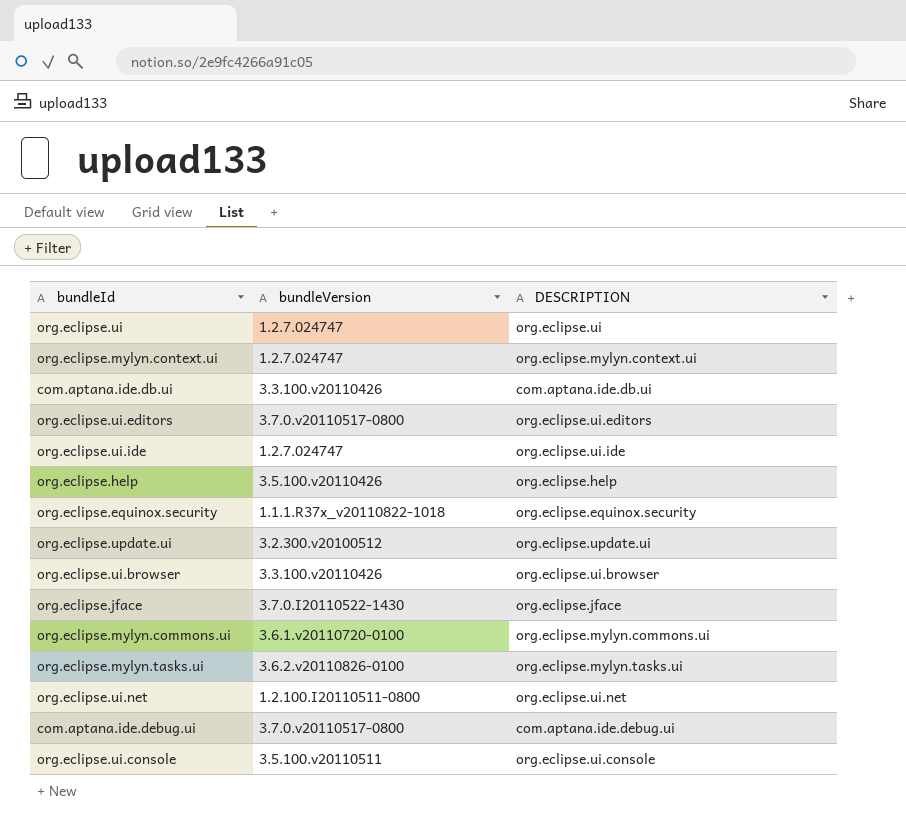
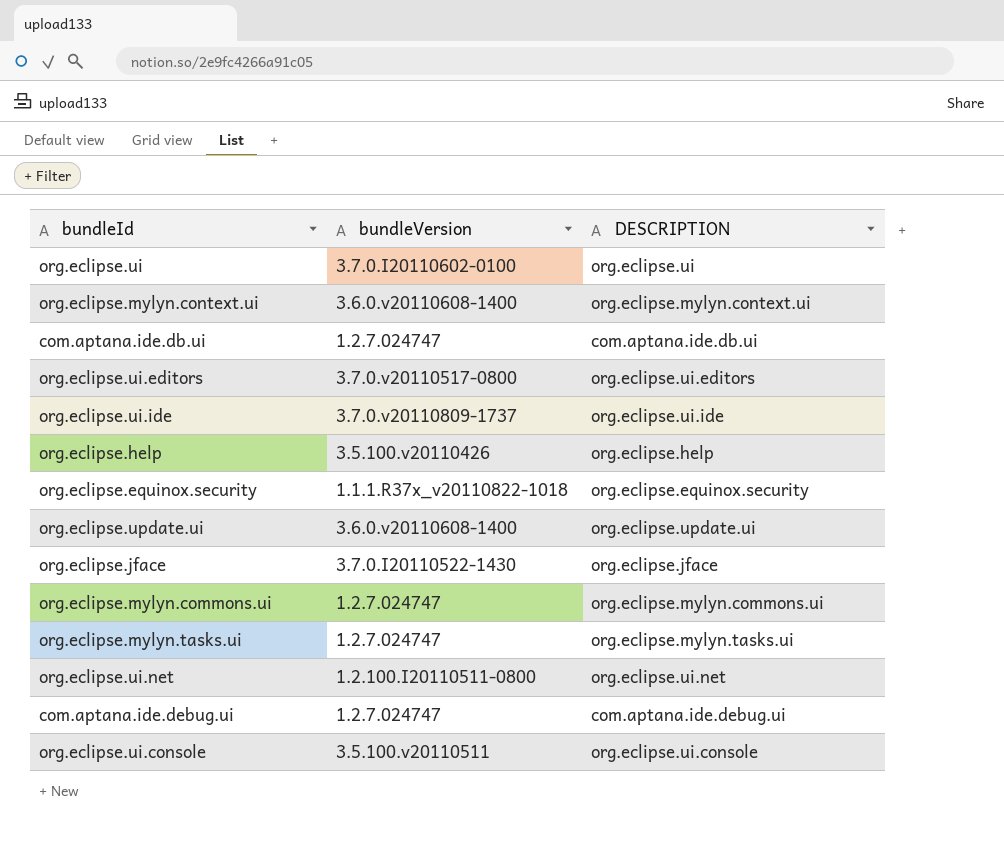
row org.eclipse.ui.browser: 3.3.100.v20110426 | org.eclipse.ui.browser -> none
org.eclipse.ui | bundleVersion: 1.2.7.024747 -> 3.7.0.I20110602-0100
org.eclipse.mylyn.context.ui | bundleVersion: 1.2.7.024747 -> 3.6.0.v20110608-1400
com.aptana.ide.db.ui | bundleVersion: 3.3.100.v20110426 -> 1.2.7.024747
org.eclipse.ui.ide | bundleVersion: 1.2.7.024747 -> 3.7.0.v20110809-1737
org.eclipse.update.ui | bundleVersion: 3.2.300.v20100512 -> 3.6.0.v20110608-1400
org.eclipse.mylyn.commons.ui | bundleVersion: 3.6.1.v20110720-0100 -> 1.2.7.024747
org.eclipse.mylyn.tasks.ui | bundleVersion: 3.6.2.v20110826-0100 -> 1.2.7.024747
com.aptana.ide.debug.ui | bundleVersion: 3.7.0.v20110517-0800 -> 1.2.7.024747

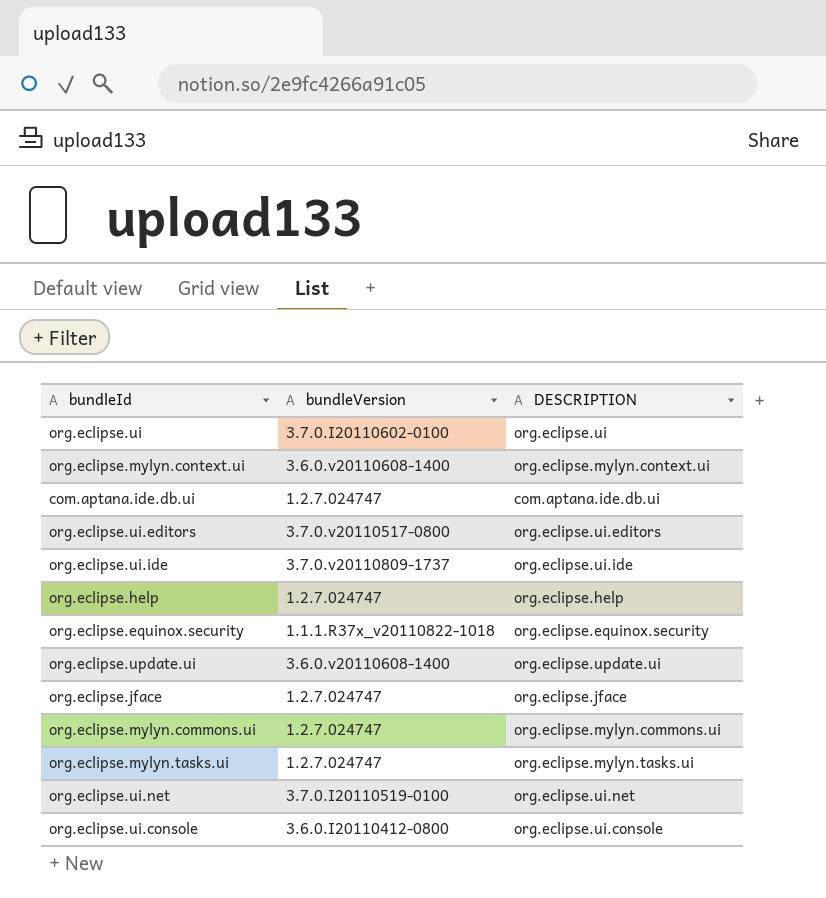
row com.aptana.ide.debug.ui: 1.2.7.024747 | com.aptana.ide.debug.ui -> none
org.eclipse.help | bundleVersion: 3.5.100.v20110426 -> 1.2.7.024747
org.eclipse.jface | bundleVersion: 3.7.0.I20110522-1430 -> 1.2.7.024747
org.eclipse.ui.net | bundleVersion: 1.2.100.I20110511-0800 -> 3.7.0.I20110519-0100
org.eclipse.ui.console | bundleVersion: 3.5.100.v20110511 -> 3.6.0.I20110412-0800

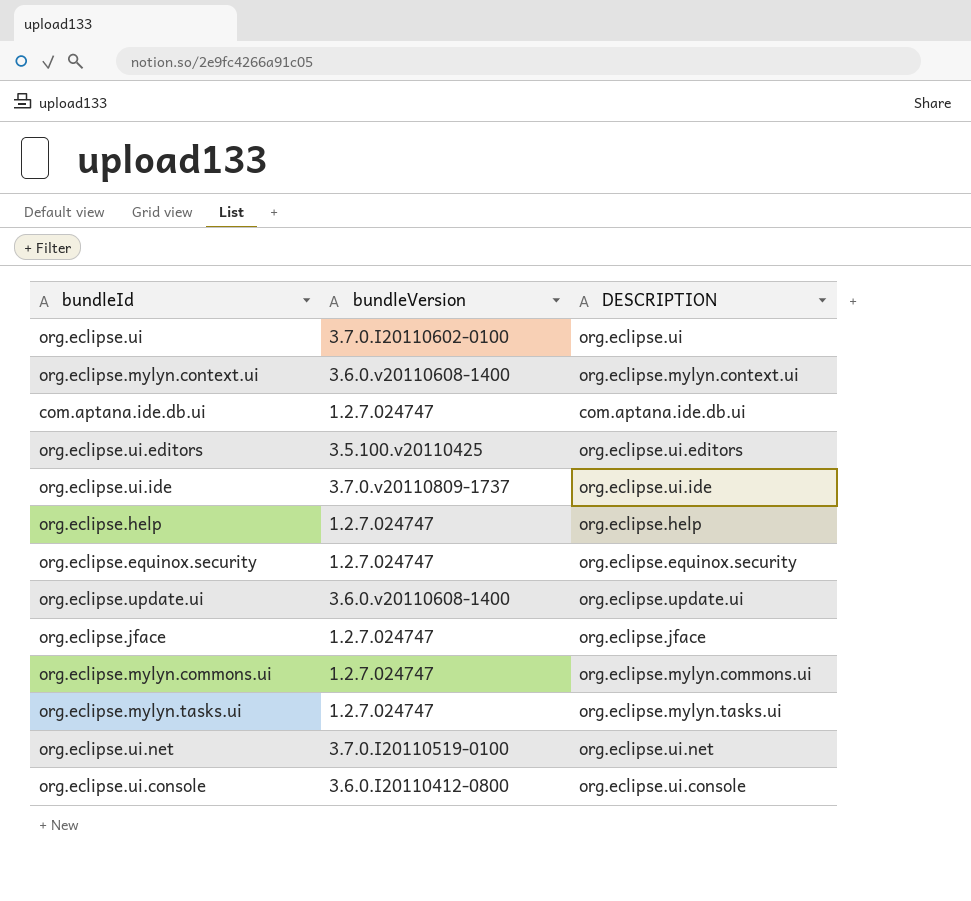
org.eclipse.ui.editors | bundleVersion: 3.7.0.v20110517-0800 -> 3.5.100.v20110425
org.eclipse.equinox.security | bundleVersion: 1.1.1.R37x_v20110822-1018 -> 1.2.7.024747

